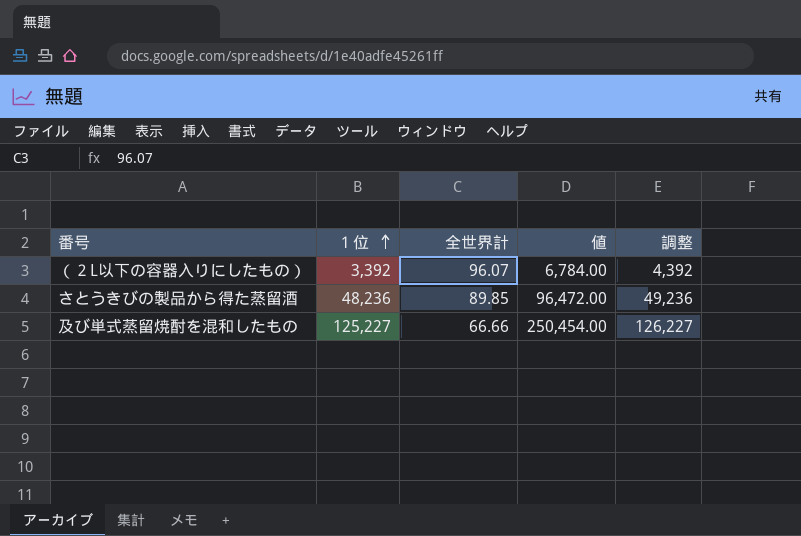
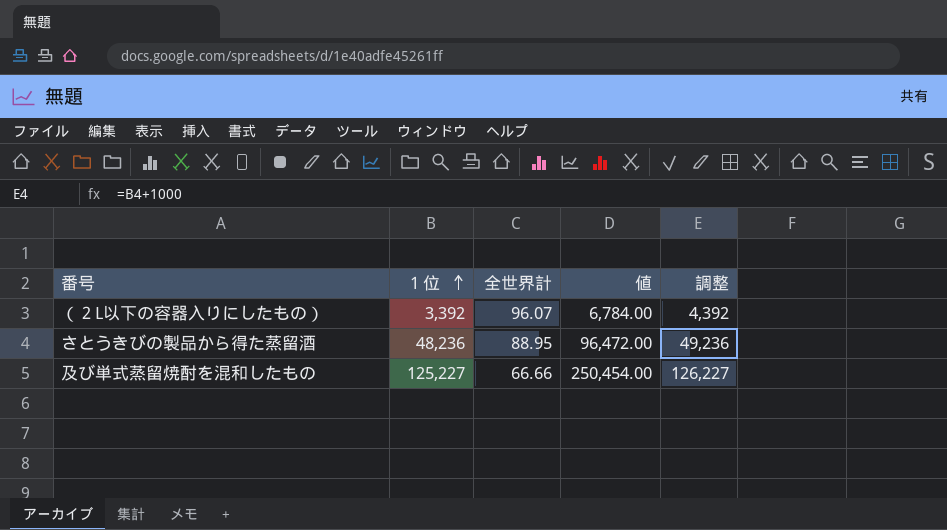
さとうきびの製品から得た蒸留酒 | 全世界計: 89.85 -> 88.95

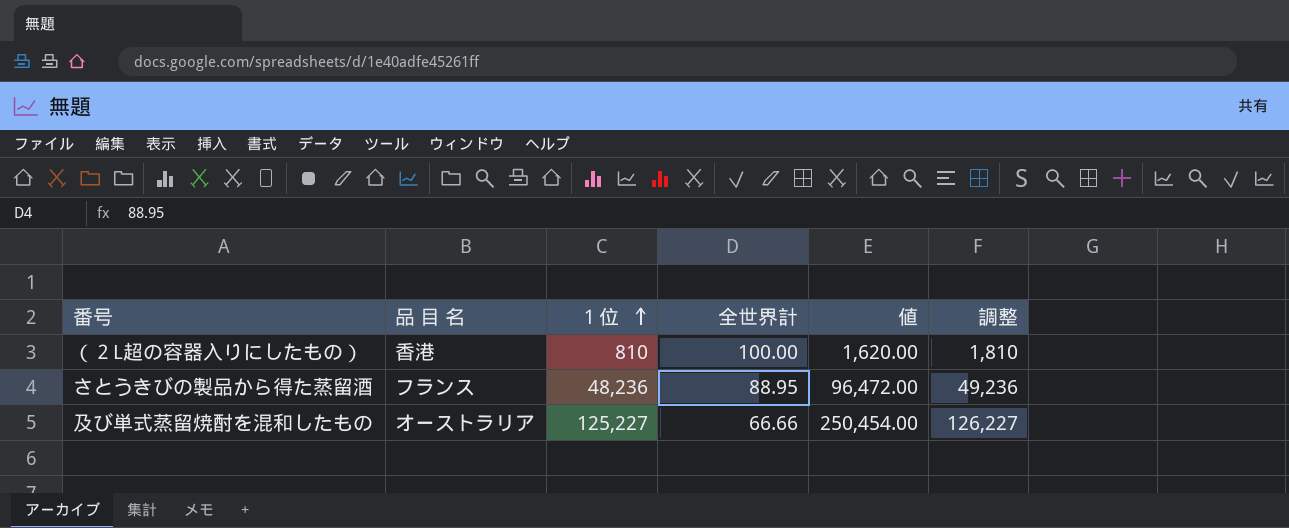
column 品 目 名 | position: none -> 2
row （２L以下の容器入りにしたもの）: 3,392 | 96.07 | 6,784.00 | 4,392 -> none
row （２L超の容器入りにしたもの）: none -> 香港 | 810 | 100.00 | 1,620.00 | 1,810

